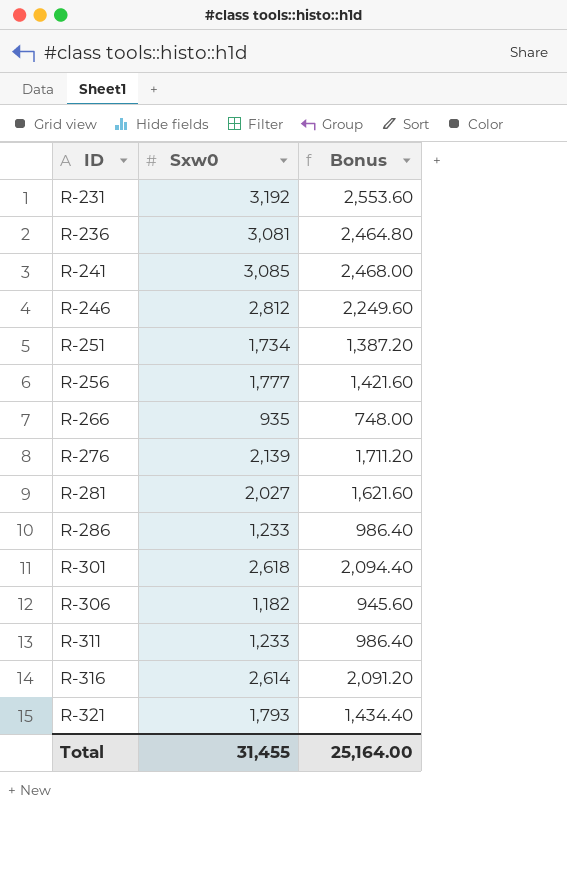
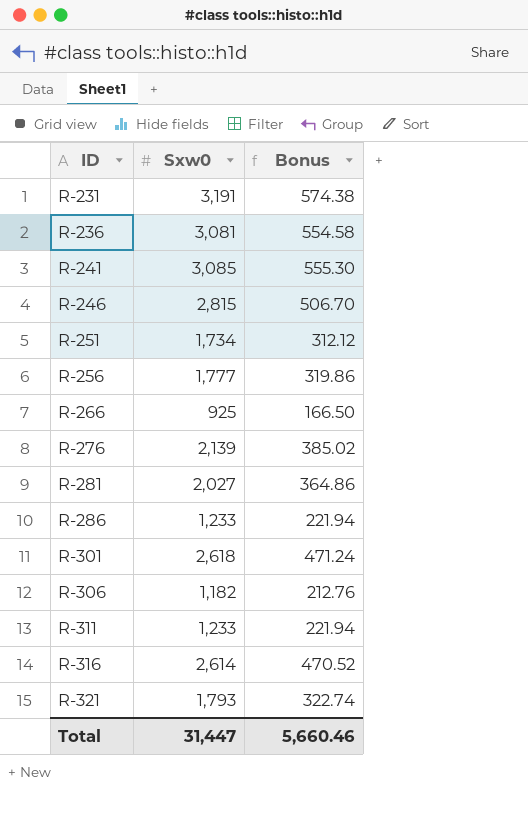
column Bonus | formula: [Sxw0] * 0.8 -> [Sxw0] * 0.18
R-231 | Sxw0: 3,192 -> 3,191
R-246 | Sxw0: 2,812 -> 2,815
R-266 | Sxw0: 935 -> 925
Total | Sxw0: 31,455 -> 31,447
Total | Bonus: 25,164.00 -> 5,660.46

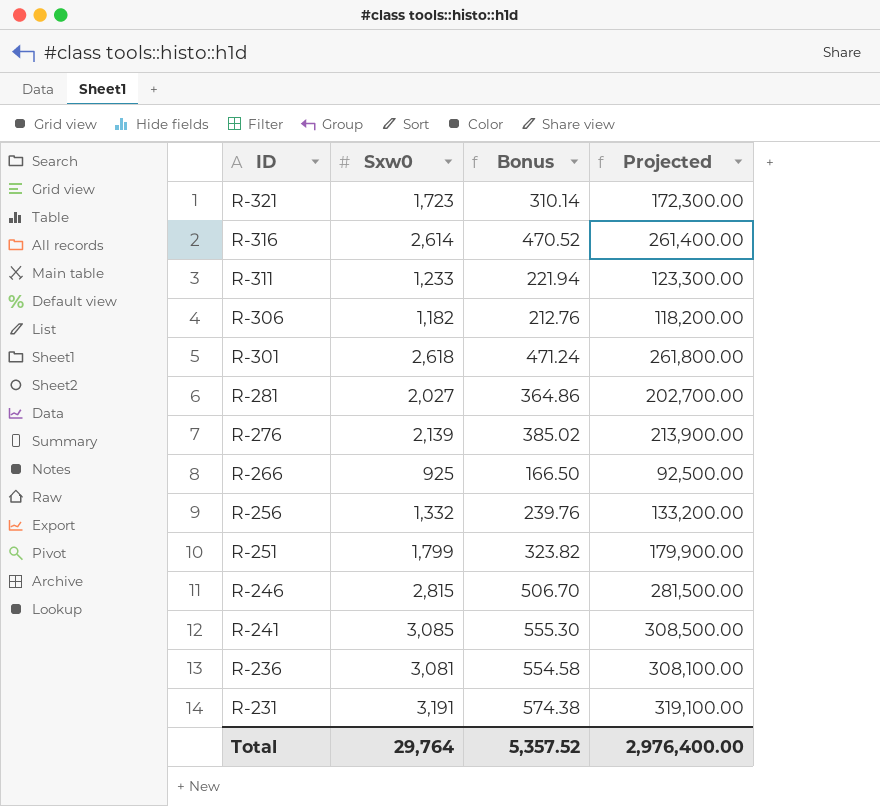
row order: ID ascending -> ID descending
column Projected | formula: none -> [Sxw0] * 100
row R-286: 1,233 | 221.94 -> none
R-321 | Sxw0: 1,793 -> 1,723
R-321 | Bonus: 322.74 -> 310.14
R-256 | Sxw0: 1,777 -> 1,332
R-256 | Bonus: 319.86 -> 239.76
R-251 | Sxw0: 1,734 -> 1,799
R-251 | Bonus: 312.12 -> 323.82
Total | Sxw0: 31,447 -> 29,764
Total | Bonus: 5,660.46 -> 5,357.52

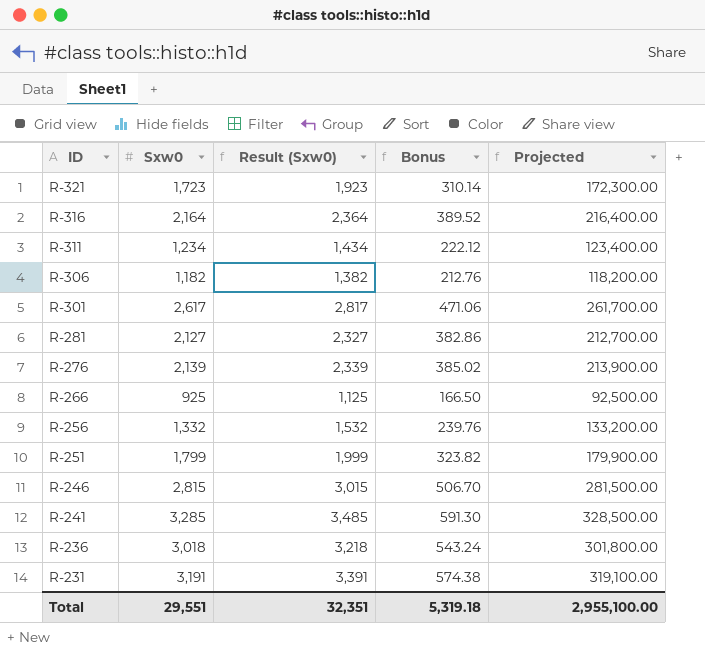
column Result (Sxw0) | formula: none -> [Sxw0] + 200
R-316 | Sxw0: 2,614 -> 2,164
R-316 | Bonus: 470.52 -> 389.52
R-316 | Projected: 261,400.00 -> 216,400.00
R-311 | Sxw0: 1,233 -> 1,234
R-311 | Bonus: 221.94 -> 222.12
R-311 | Projected: 123,300.00 -> 123,400.00
R-301 | Sxw0: 2,618 -> 2,617
R-301 | Bonus: 471.24 -> 471.06
R-301 | Projected: 261,800.00 -> 261,700.00
R-281 | Sxw0: 2,027 -> 2,127
R-281 | Bonus: 364.86 -> 382.86
R-281 | Projected: 202,700.00 -> 212,700.00
R-241 | Sxw0: 3,085 -> 3,285
R-241 | Bonus: 555.30 -> 591.30
R-241 | Projected: 308,500.00 -> 328,500.00
R-236 | Sxw0: 3,081 -> 3,018
R-236 | Bonus: 554.58 -> 543.24
R-236 | Projected: 308,100.00 -> 301,800.00
Total | Sxw0: 29,764 -> 29,551
Total | Bonus: 5,357.52 -> 5,319.18
Total | Projected: 2,976,400.00 -> 2,955,100.00

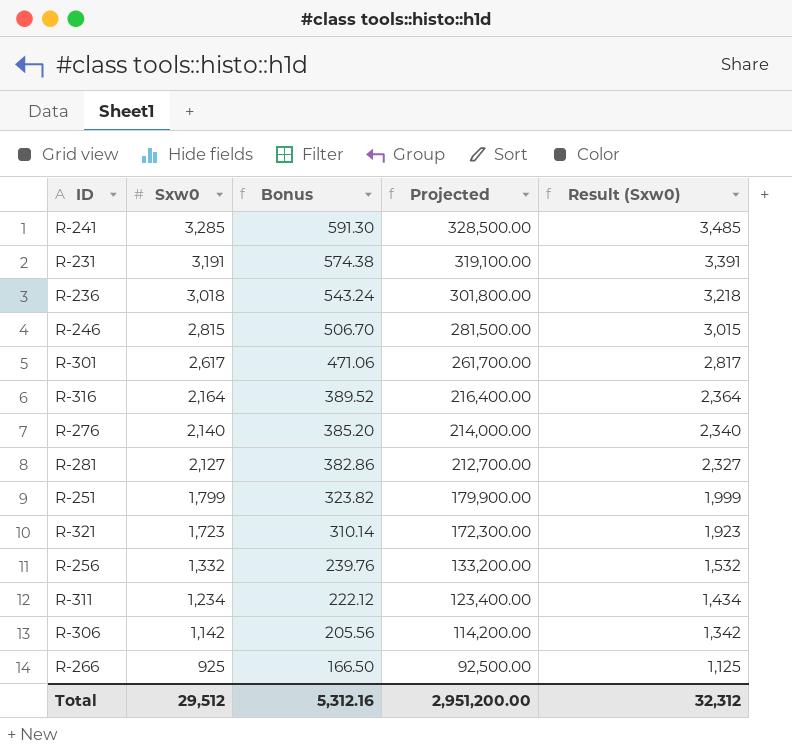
row order: ID descending -> Sxw0 descending
column Result (Sxw0) | position: 3 -> 5
R-276 | Sxw0: 2,139 -> 2,140
R-276 | Bonus: 385.02 -> 385.20
R-276 | Projected: 213,900.00 -> 214,000.00
R-276 | Result (Sxw0): 2,339 -> 2,340
R-306 | Sxw0: 1,182 -> 1,142
R-306 | Bonus: 212.76 -> 205.56
R-306 | Projected: 118,200.00 -> 114,200.00
R-306 | Result (Sxw0): 1,382 -> 1,342
Total | Sxw0: 29,551 -> 29,512
Total | Bonus: 5,319.18 -> 5,312.16
Total | Projected: 2,955,100.00 -> 2,951,200.00
Total | Result (Sxw0): 32,351 -> 32,312

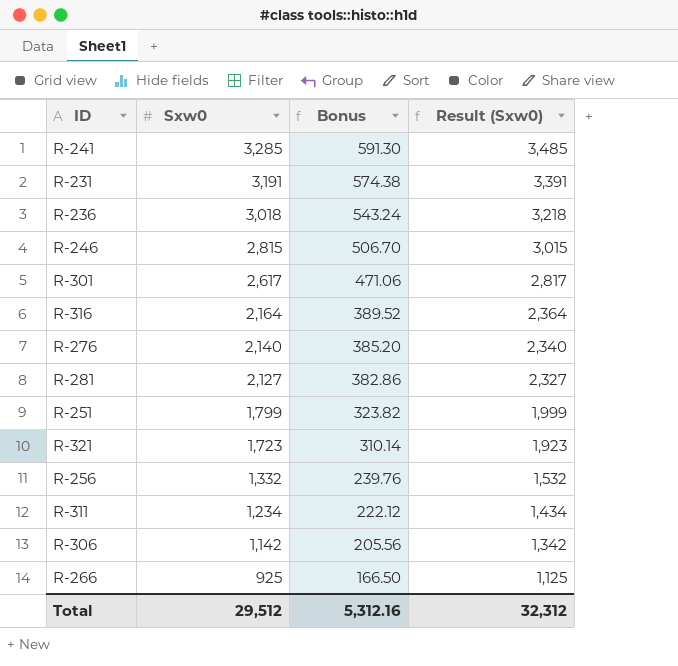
column Projected | formula: [Sxw0] * 100 -> none

